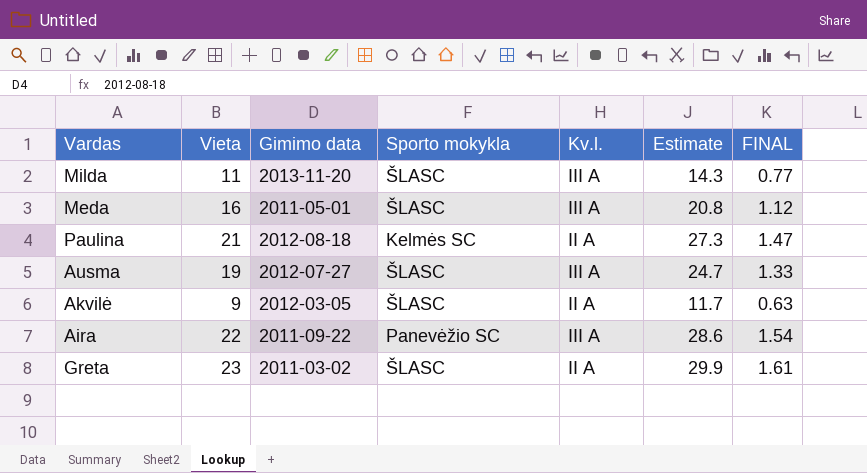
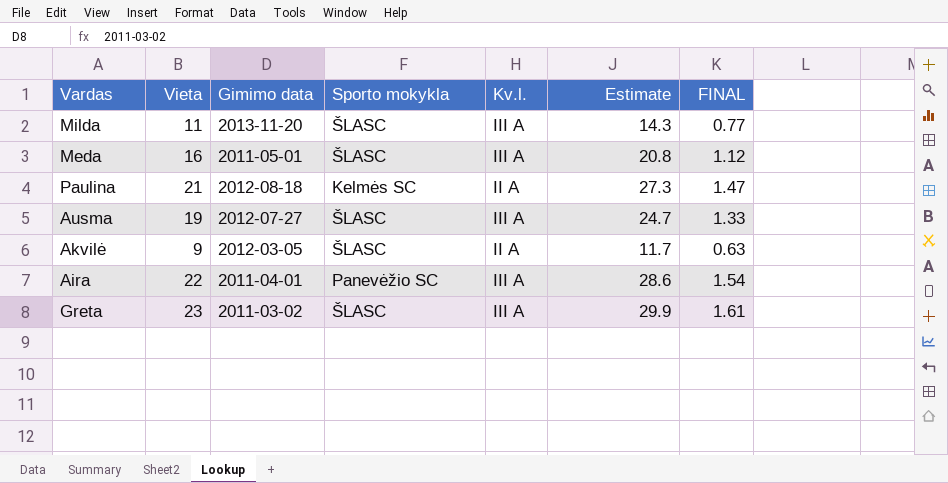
Aira | Gimimo data: 2011-09-22 -> 2011-04-01
Greta | Kv.l.: II A -> III A

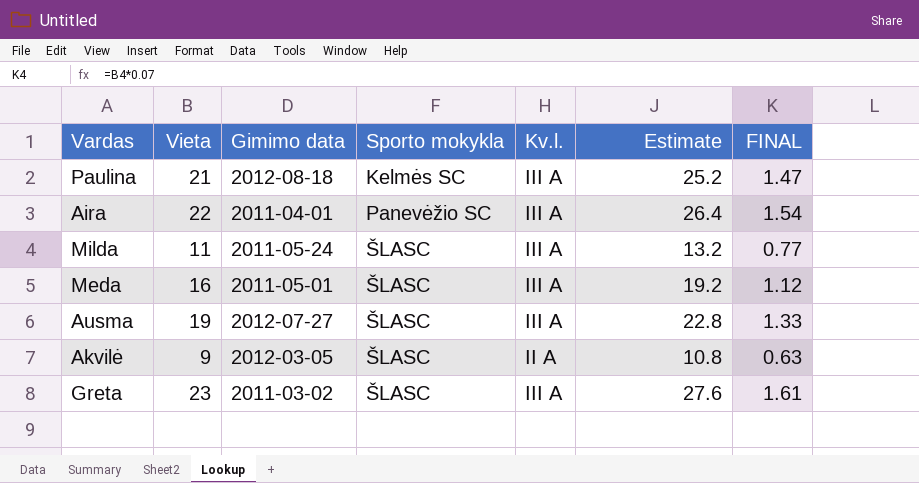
row order: none -> Sporto mokykla ascending
column Estimate | formula: [Vieta] * 1.3 -> [Vieta] * 1.2
Paulina | Kv.l.: II A -> III A
Milda | Gimimo data: 2013-11-20 -> 2011-05-24

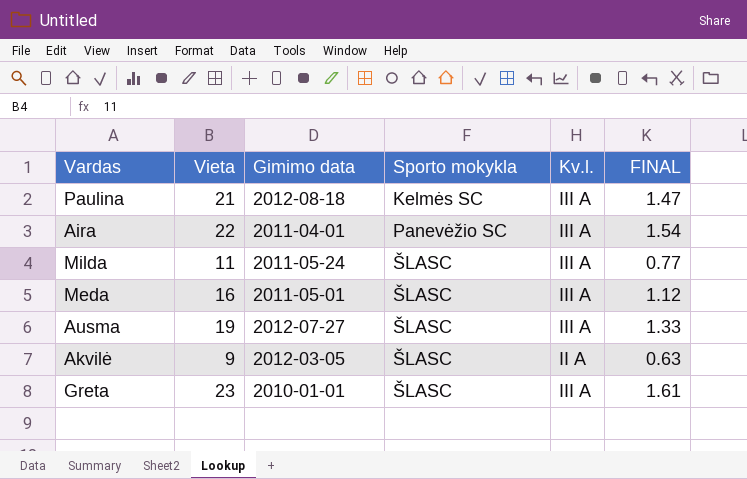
column Estimate | formula: [Vieta] * 1.2 -> none
Greta | Gimimo data: 2011-03-02 -> 2010-01-01

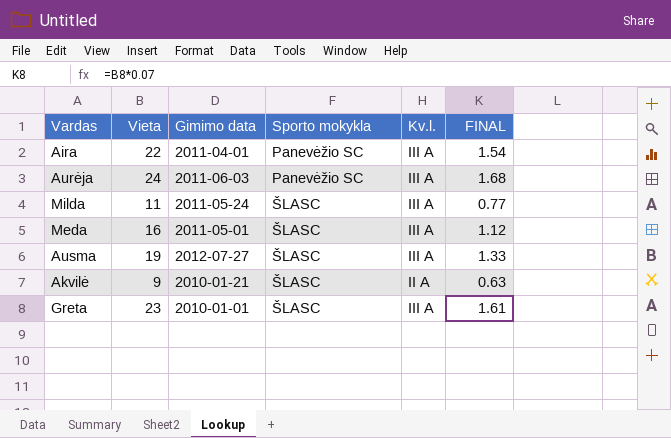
row Paulina: 21 | 2012-08-18 | Kelmės SC | III A | 1.47 -> none
row Aurėja: none -> 24 | 2011-06-03 | Panevėžio SC | III A | 1.68
Akvilė | Gimimo data: 2012-03-05 -> 2010-01-21

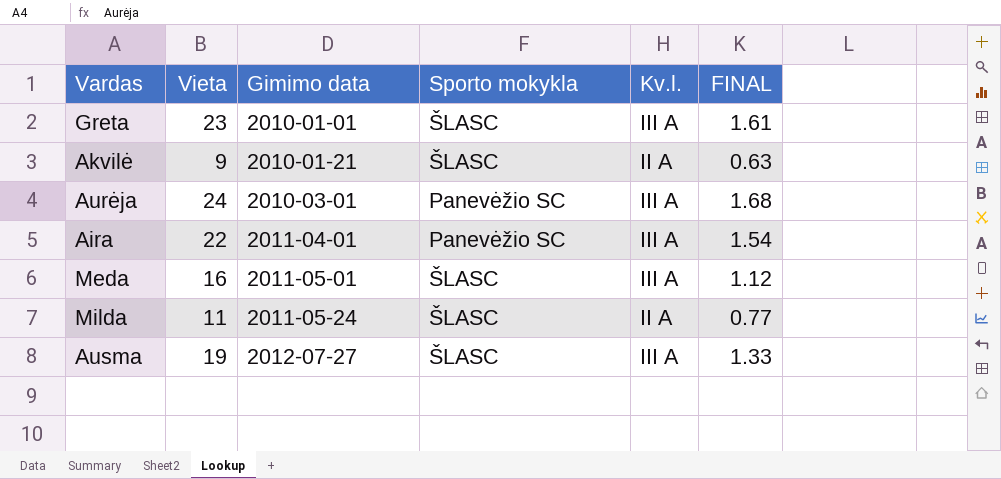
row order: Sporto mokykla ascending -> Gimimo data ascending
Aurėja | Gimimo data: 2011-06-03 -> 2010-03-01
Milda | Kv.l.: III A -> II A

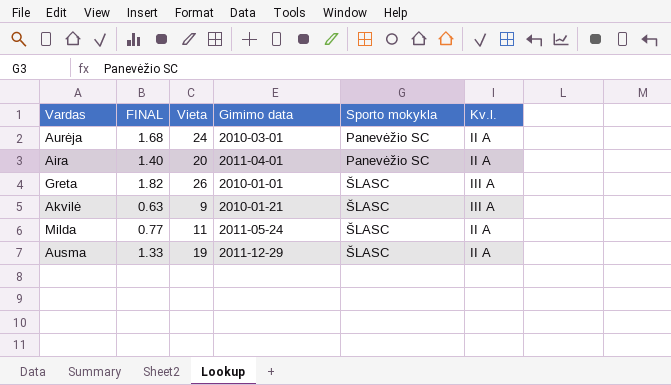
row order: Gimimo data ascending -> Sporto mokykla ascending
column FINAL | position: 6 -> 2
row Meda: 16 | 2011-05-01 | ŠLASC | III A | 1.12 -> none
Aurėja | Kv.l.: III A -> II A
Aira | FINAL: 1.54 -> 1.40
Aira | Vieta: 22 -> 20
Aira | Kv.l.: III A -> II A
Greta | FINAL: 1.61 -> 1.82
Greta | Vieta: 23 -> 26
Akvilė | Kv.l.: II A -> III A
Ausma | Gimimo data: 2012-07-27 -> 2011-12-29
Ausma | Kv.l.: III A -> II A

